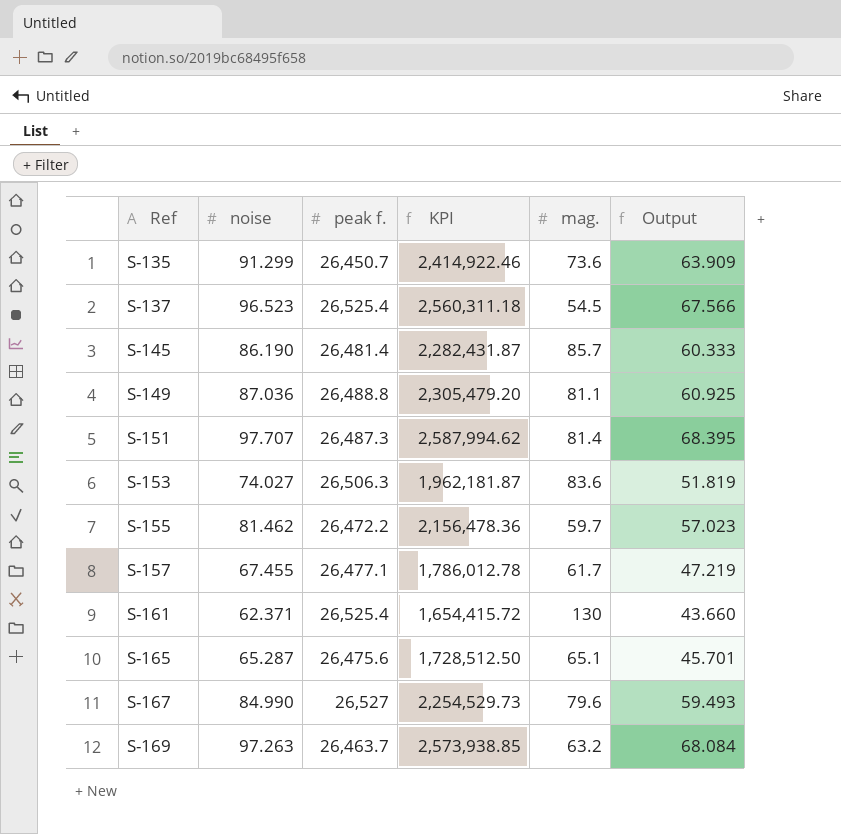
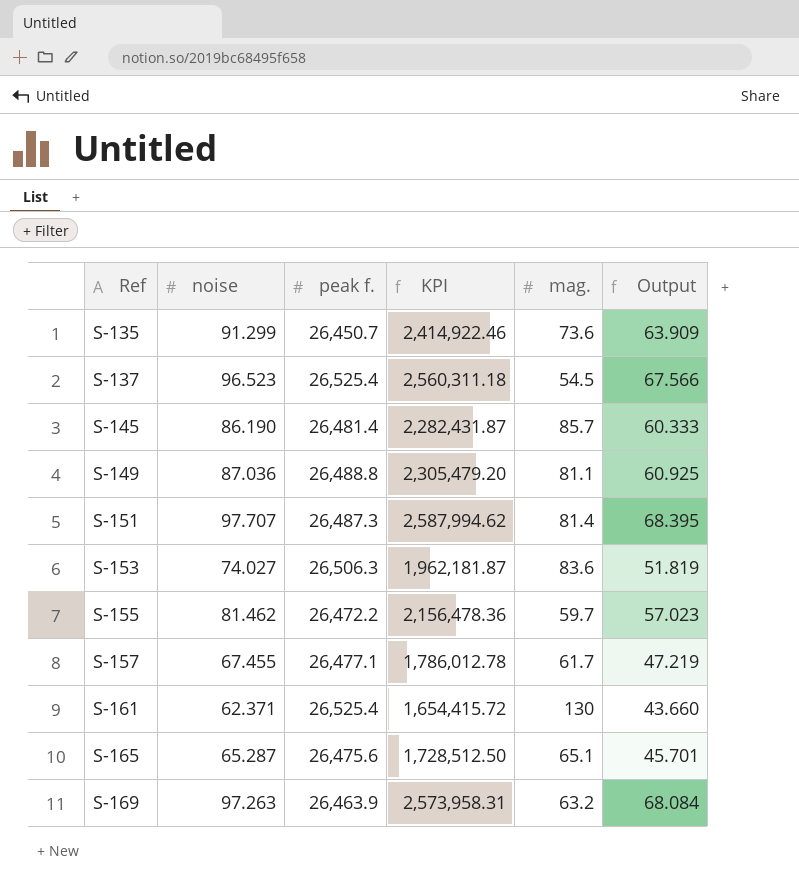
row S-167: 84.990 | 26,527 | 2,254,529.73 | 79.6 | 59.493 -> none
S-169 | peak f.: 26,463.7 -> 26,463.9
S-169 | KPI: 2,573,938.85 -> 2,573,958.31

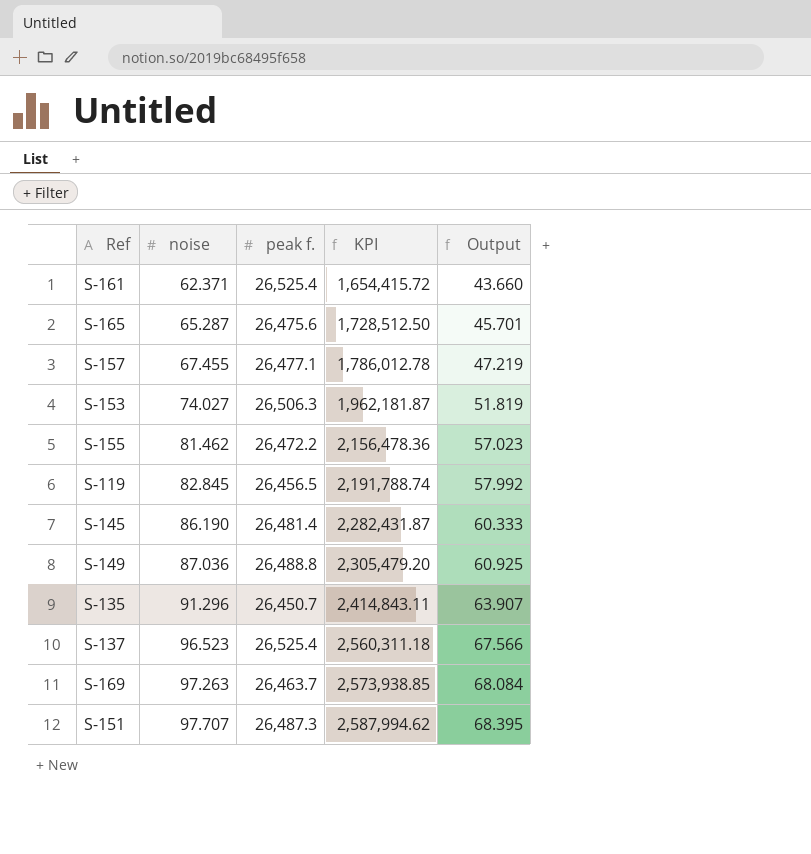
row order: Ref ascending -> noise ascending
column mag. | position: 5 -> none
row S-119: none -> 82.845 | 26,456.5 | 2,191,788.74 | 57.992
S-135 | noise: 91.299 -> 91.296
S-135 | KPI: 2,414,922.46 -> 2,414,843.11
S-135 | Output: 63.909 -> 63.907
S-169 | peak f.: 26,463.9 -> 26,463.7
S-169 | KPI: 2,573,958.31 -> 2,573,938.85

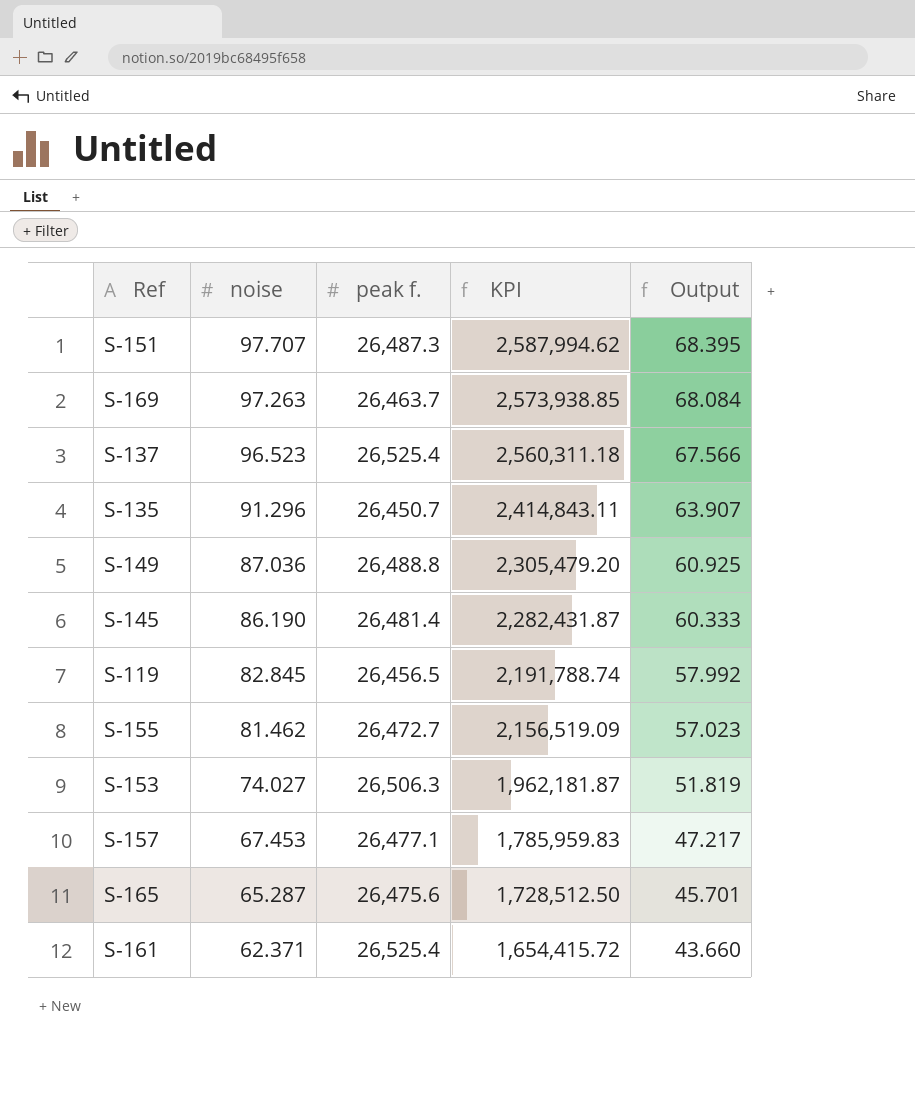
row order: noise ascending -> noise descending
S-155 | peak f.: 26,472.2 -> 26,472.7
S-155 | KPI: 2,156,478.36 -> 2,156,519.09
S-157 | noise: 67.455 -> 67.453
S-157 | KPI: 1,786,012.78 -> 1,785,959.83
S-157 | Output: 47.219 -> 47.217

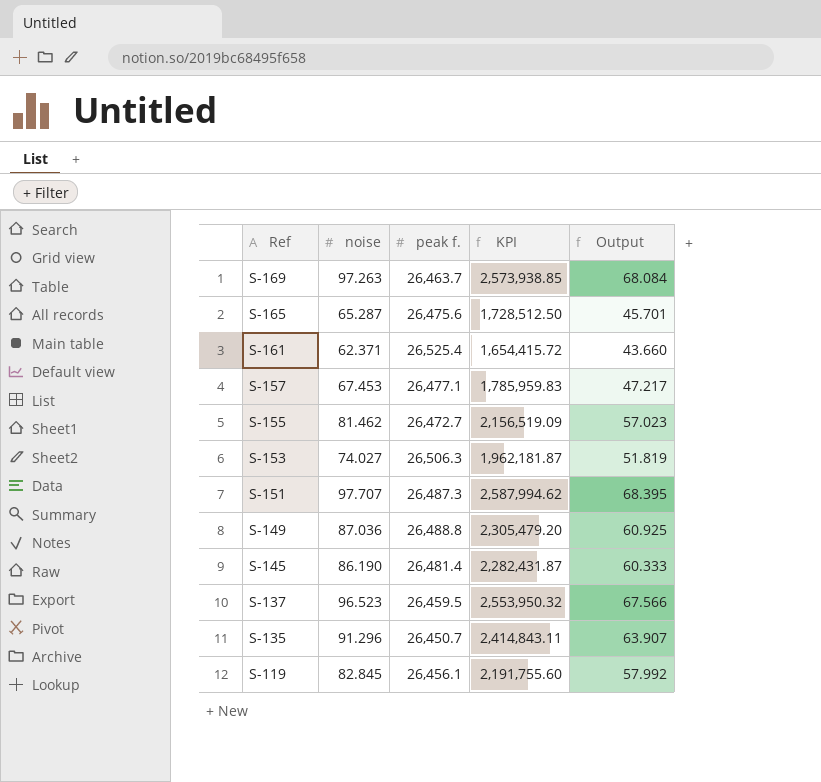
row order: noise descending -> Ref descending
S-137 | peak f.: 26,525.4 -> 26,459.5
S-137 | KPI: 2,560,311.18 -> 2,553,950.32
S-119 | peak f.: 26,456.5 -> 26,456.1
S-119 | KPI: 2,191,788.74 -> 2,191,755.60

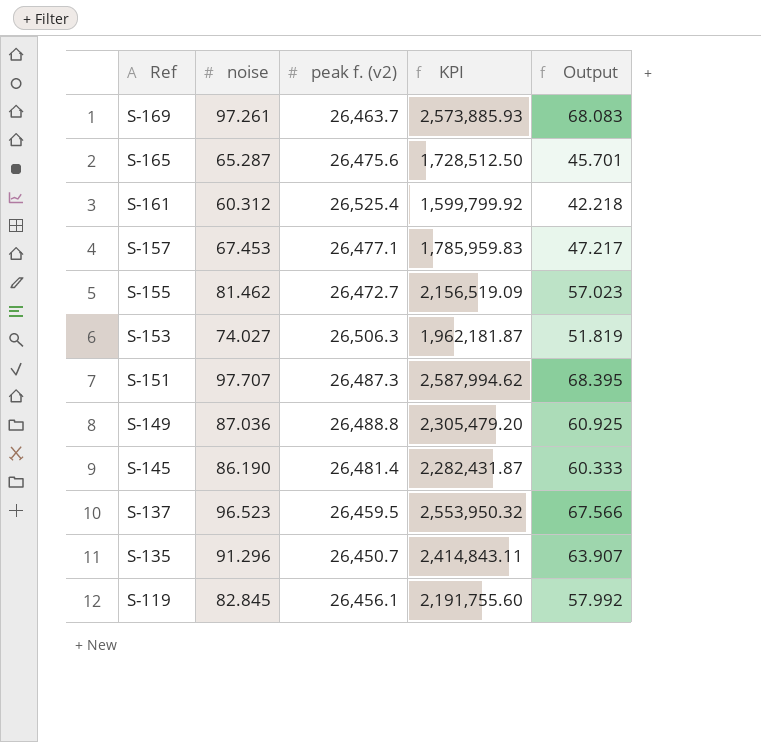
column name: peak f. -> peak f. (v2)
S-169 | noise: 97.263 -> 97.261
S-169 | KPI: 2,573,938.85 -> 2,573,885.93
S-169 | Output: 68.084 -> 68.083
S-161 | noise: 62.371 -> 60.312
S-161 | KPI: 1,654,415.72 -> 1,599,799.92
S-161 | Output: 43.660 -> 42.218

